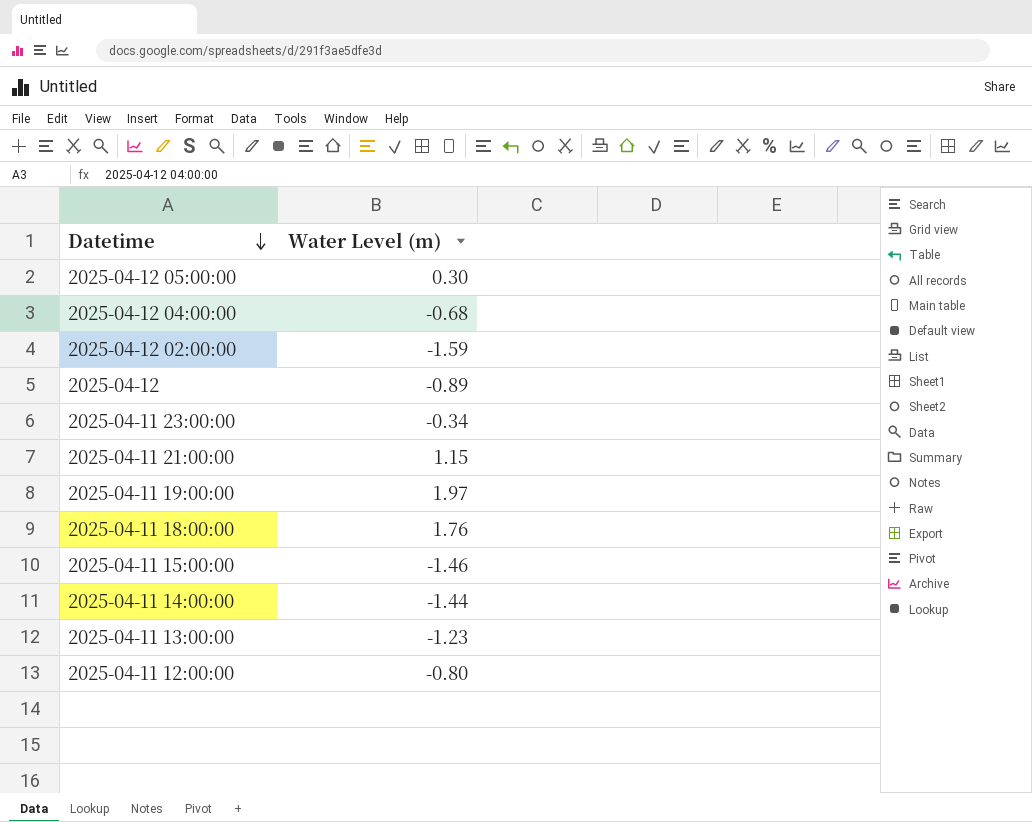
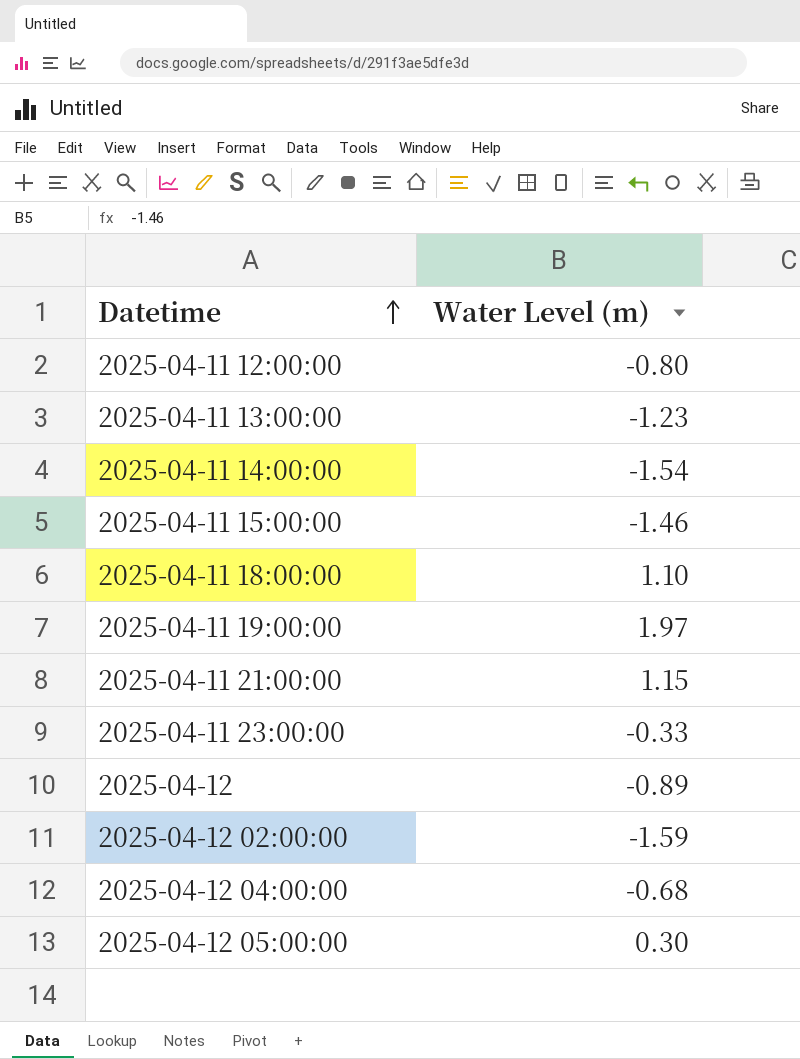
row order: Datetime descending -> Datetime ascending
2025-04-11 14:00:00 | Water Level (m): -1.44 -> -1.54
2025-04-11 18:00:00 | Water Level (m): 1.76 -> 1.10
2025-04-11 23:00:00 | Water Level (m): -0.34 -> -0.33

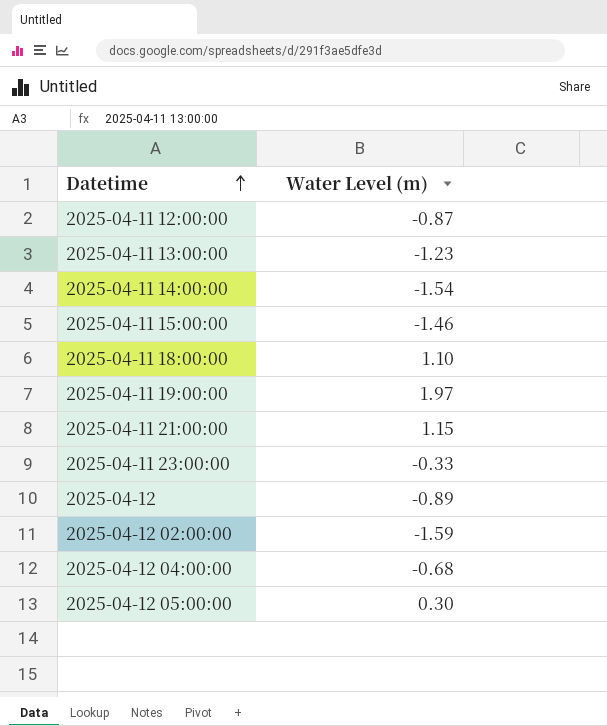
2025-04-11 12:00:00 | Water Level (m): -0.80 -> -0.87

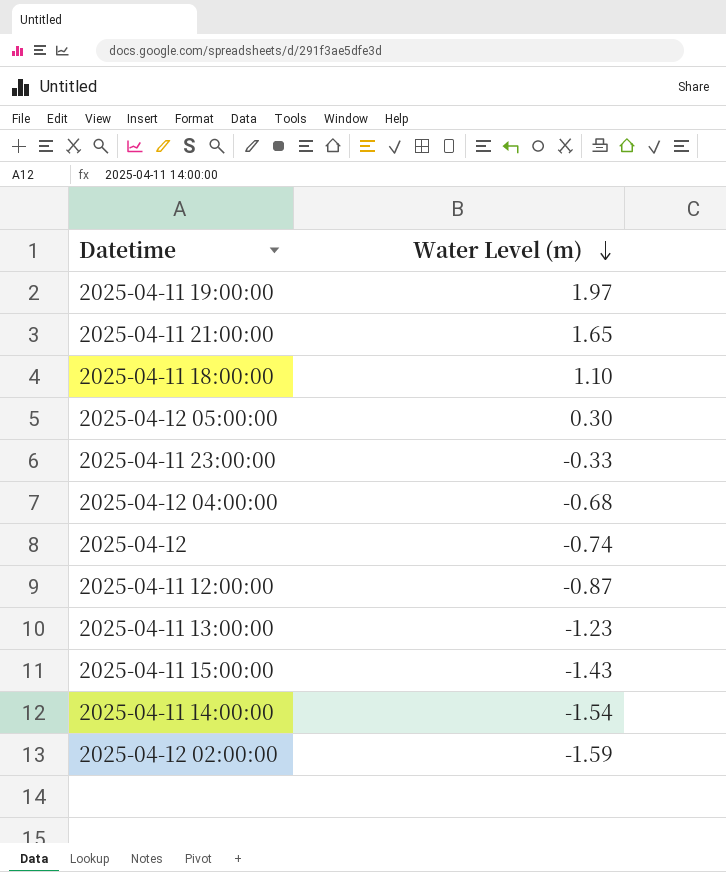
row order: Datetime ascending -> Water Level (m) descending
2025-04-11 21:00:00 | Water Level (m): 1.15 -> 1.65
2025-04-12 | Water Level (m): -0.89 -> -0.74
2025-04-11 15:00:00 | Water Level (m): -1.46 -> -1.43

